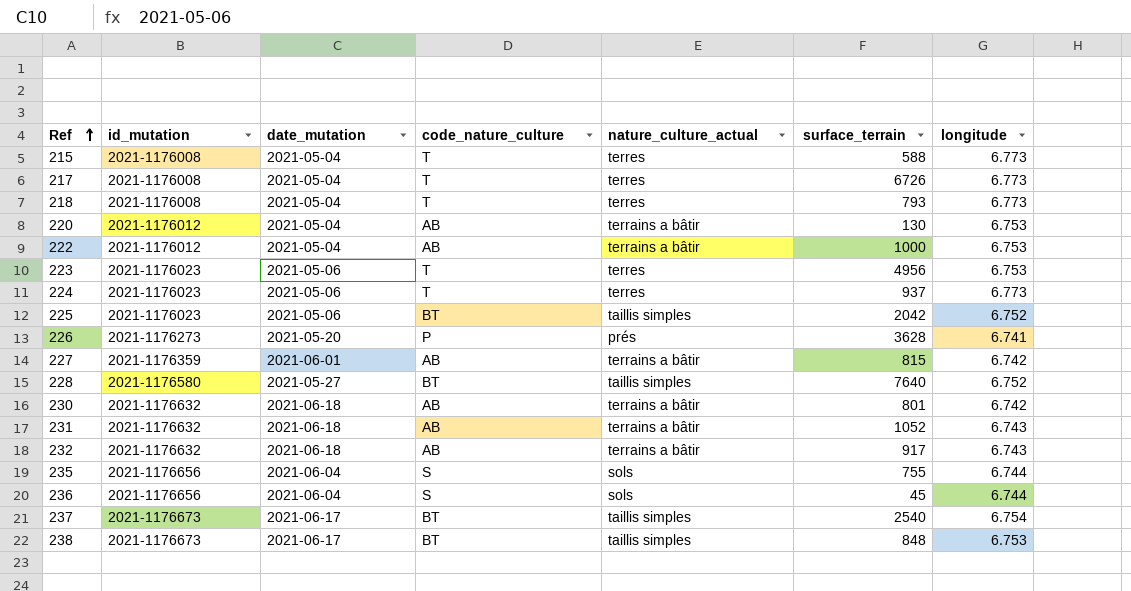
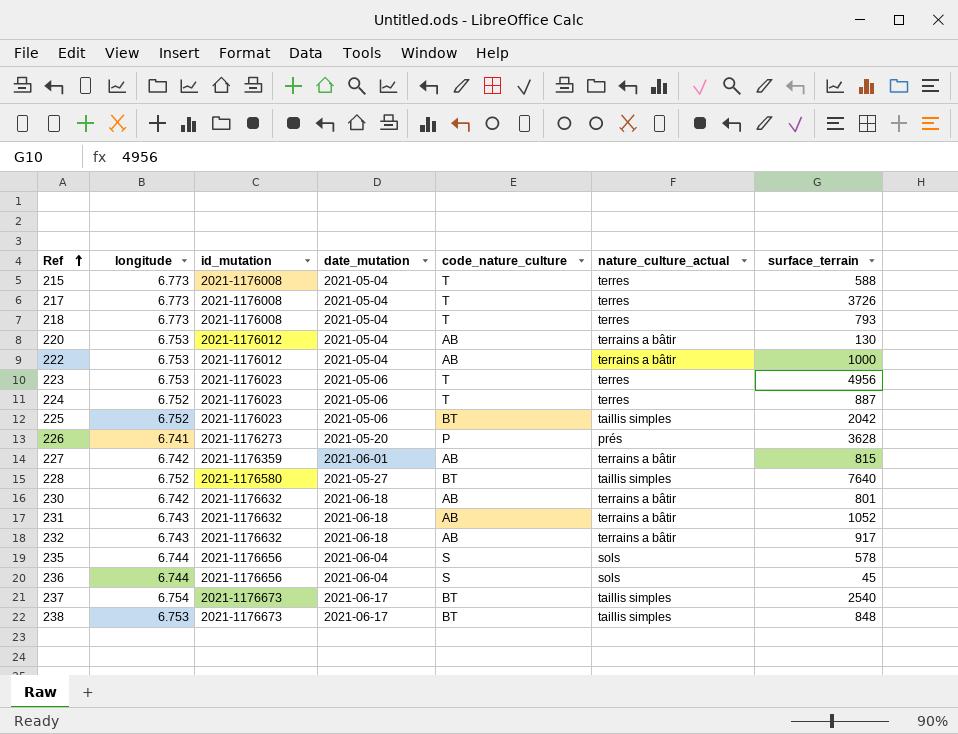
column longitude | position: 7 -> 2
217 | surface_terrain: 6726 -> 3726
224 | longitude: 6.773 -> 6.752
224 | surface_terrain: 937 -> 887
235 | surface_terrain: 755 -> 578

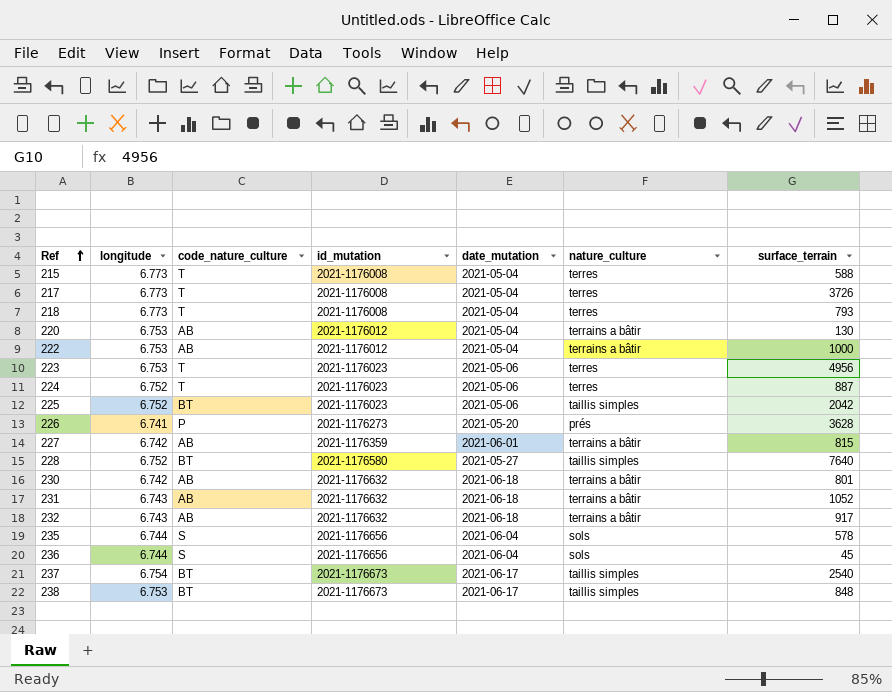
column code_nature_culture | position: 5 -> 3
column name: nature_culture_actual -> nature_culture

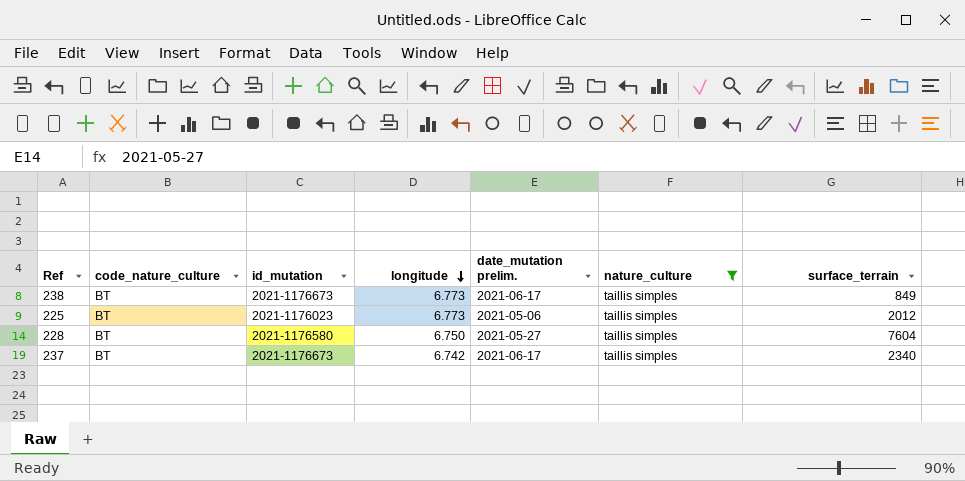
filter: none -> nature_culture = taillis simples
row order: Ref ascending -> longitude descending
column longitude | position: 2 -> 4
column name: date_mutation -> date_mutation prelim.
238 | longitude: 6.753 -> 6.773
238 | surface_terrain: 848 -> 849
225 | longitude: 6.752 -> 6.773
225 | surface_terrain: 2042 -> 2012
228 | longitude: 6.752 -> 6.750
228 | surface_terrain: 7640 -> 7604
237 | longitude: 6.754 -> 6.742
237 | surface_terrain: 2540 -> 2340

